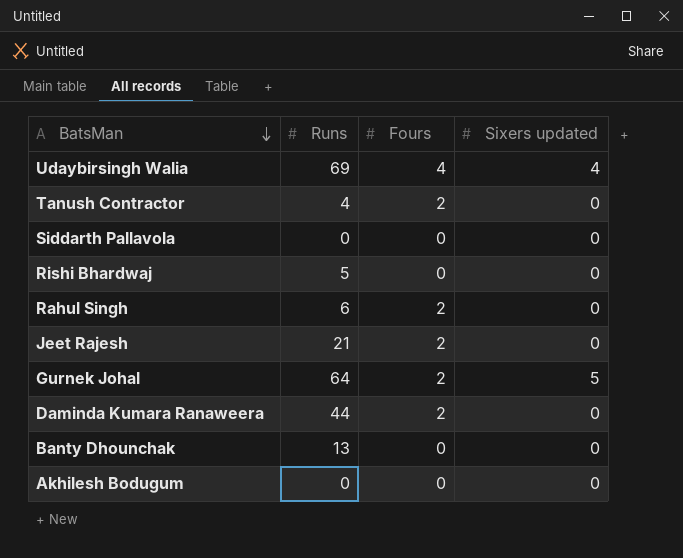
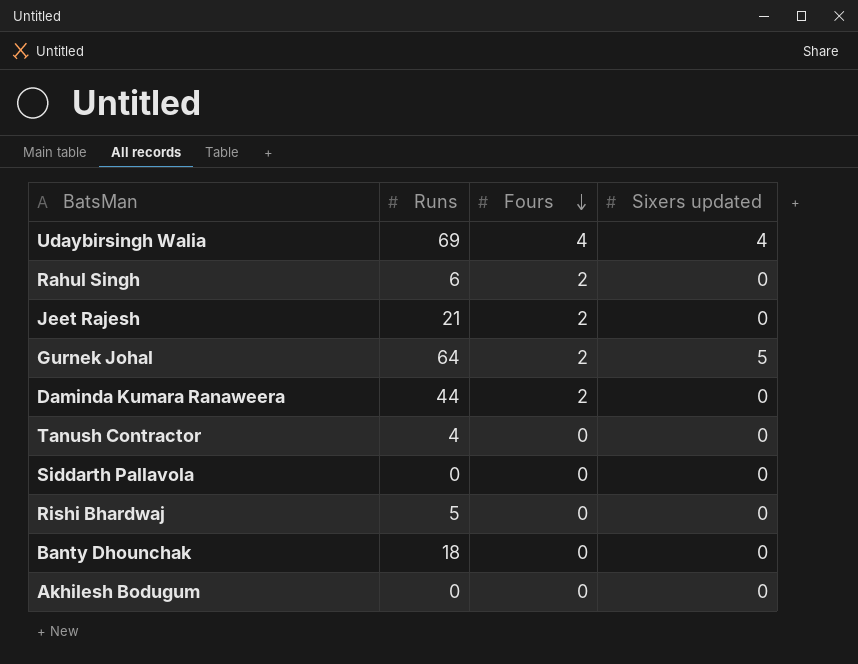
row order: BatsMan descending -> Fours descending
Tanush Contractor | Fours: 2 -> 0
Banty Dhounchak | Runs: 13 -> 18

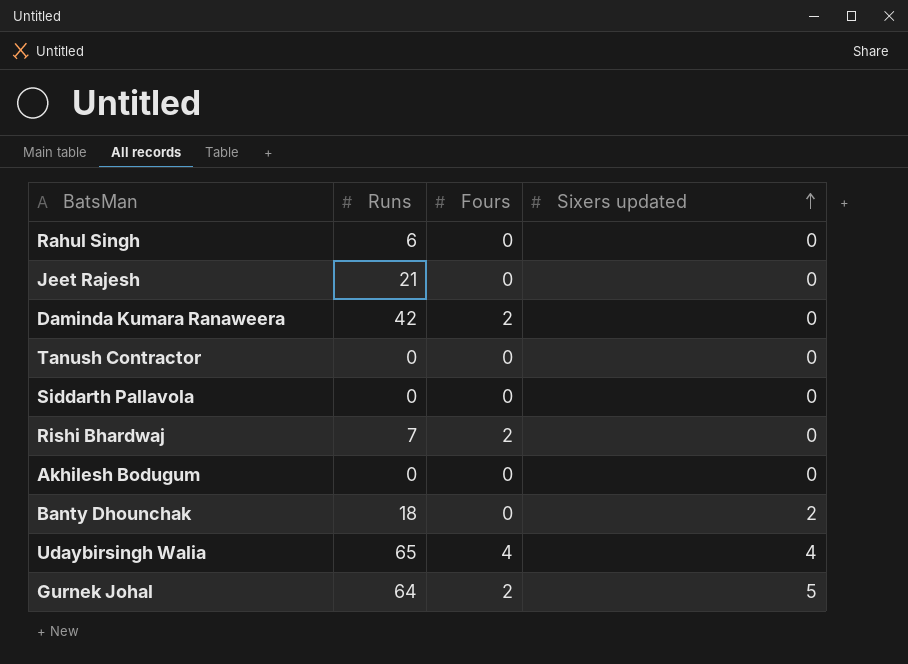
row order: Fours descending -> Sixers updated ascending
Rahul Singh | Fours: 2 -> 0
Jeet Rajesh | Fours: 2 -> 0
Daminda Kumara Ranaweera | Runs: 44 -> 42
Tanush Contractor | Runs: 4 -> 0
Rishi Bhardwaj | Runs: 5 -> 7
Rishi Bhardwaj | Fours: 0 -> 2
Banty Dhounchak | Sixers updated: 0 -> 2
Udaybirsingh Walia | Runs: 69 -> 65

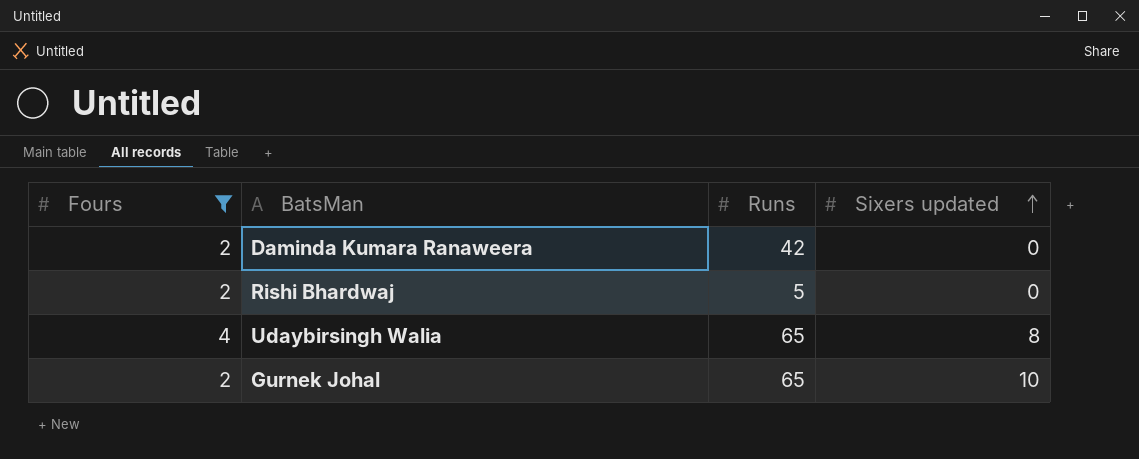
filter: none -> Fours != 0
column Fours | position: 3 -> 1
Rishi Bhardwaj | Runs: 7 -> 5
Udaybirsingh Walia | Sixers updated: 4 -> 8
Gurnek Johal | Runs: 64 -> 65
Gurnek Johal | Sixers updated: 5 -> 10

